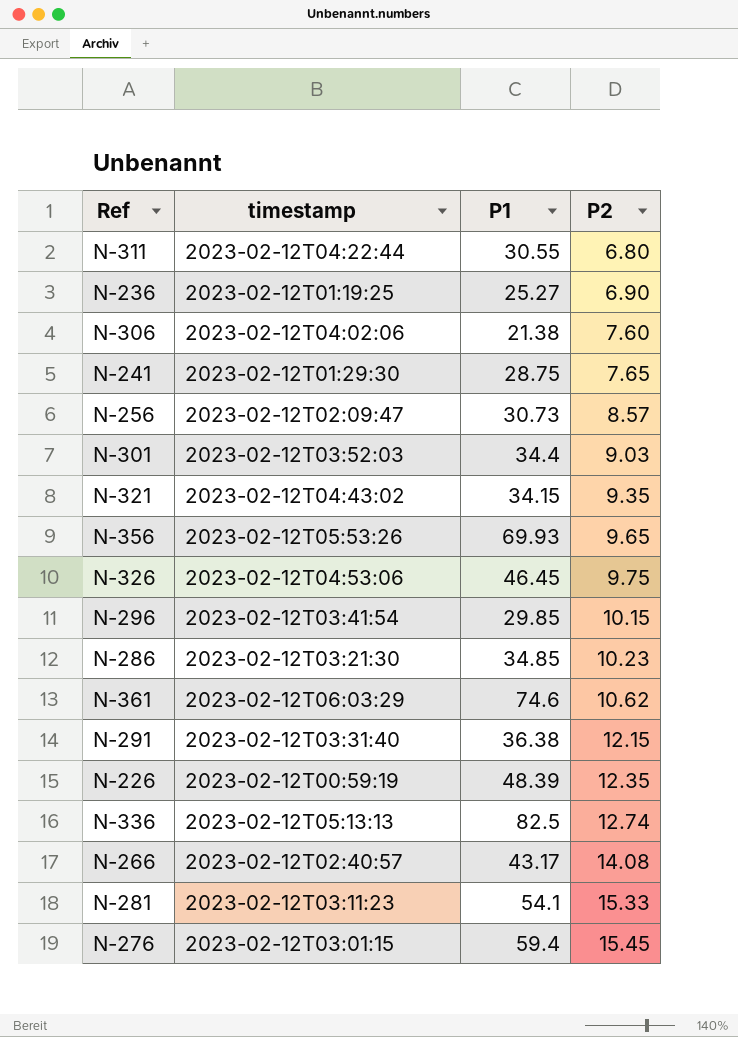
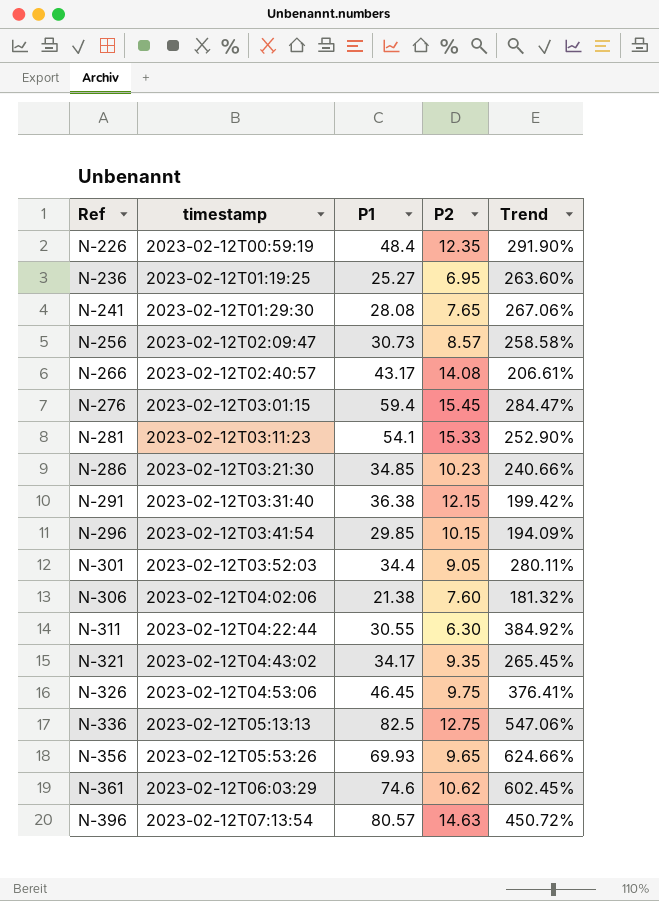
row order: P2 ascending -> Ref ascending
column Trend | formula: none -> ([P1] - [P2]) / [P2]
N-226 | P1: 48.39 -> 48.4
N-236 | P2: 6.90 -> 6.95
N-241 | P1: 28.75 -> 28.08
N-301 | P2: 9.03 -> 9.05
N-311 | P2: 6.80 -> 6.30
N-321 | P1: 34.15 -> 34.17
N-336 | P2: 12.74 -> 12.75
row N-396: none -> 2023-02-12T07:13:54 | 80.57 | 14.63 | 450.72%

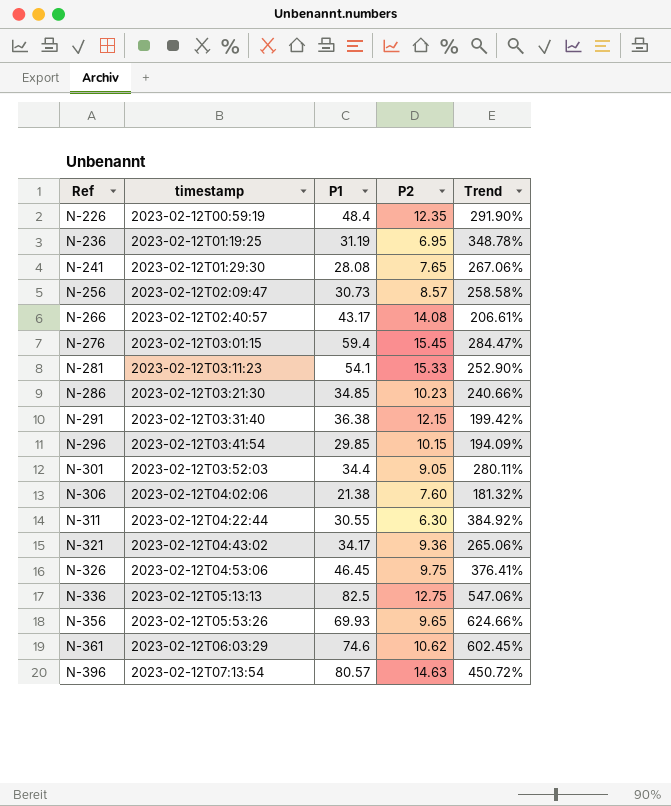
N-236 | P1: 25.27 -> 31.19
N-236 | Trend: 263.60% -> 348.78%
N-321 | P2: 9.35 -> 9.36
N-321 | Trend: 265.45% -> 265.06%

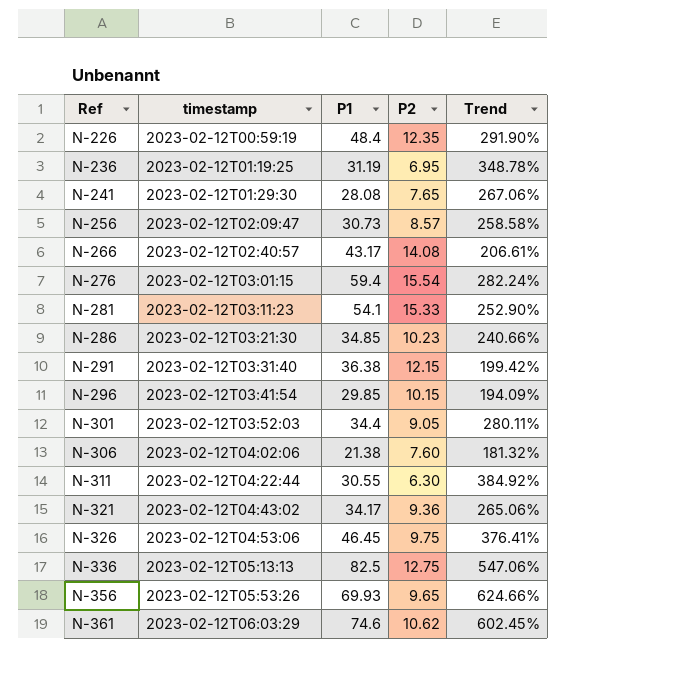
row N-396: 2023-02-12T07:13:54 | 80.57 | 14.63 | 450.72% -> none
N-276 | P2: 15.45 -> 15.54
N-276 | Trend: 284.47% -> 282.24%

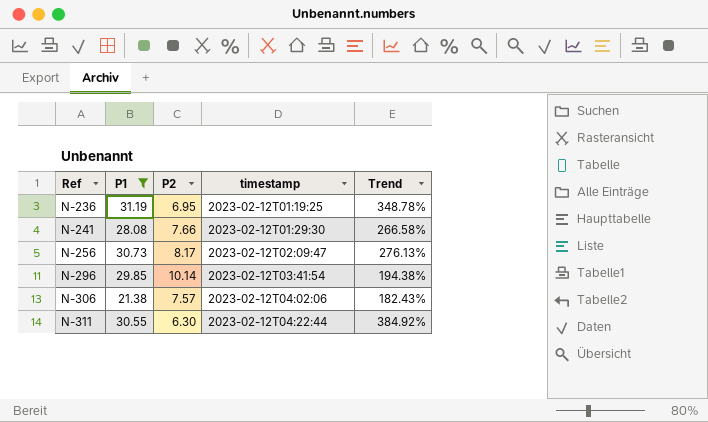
filter: none -> P1 <= 31.19
column timestamp | position: 2 -> 4
N-241 | P2: 7.65 -> 7.66
N-241 | Trend: 267.06% -> 266.58%
N-256 | P2: 8.57 -> 8.17
N-256 | Trend: 258.58% -> 276.13%
N-296 | P2: 10.15 -> 10.14
N-296 | Trend: 194.09% -> 194.38%
N-306 | P2: 7.60 -> 7.57
N-306 | Trend: 181.32% -> 182.43%

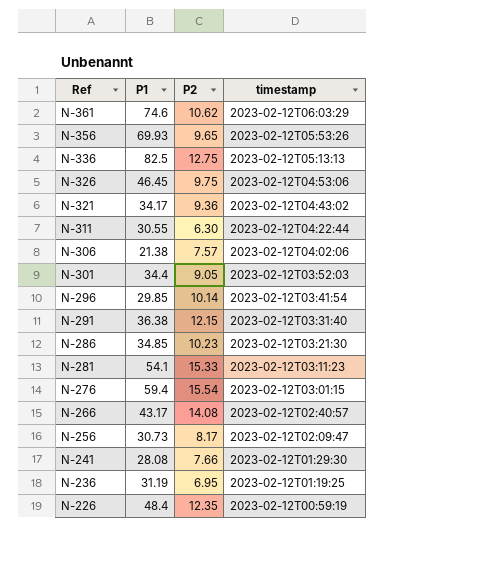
filter: P1 <= 31.19 -> none
row order: Ref ascending -> Ref descending
column Trend | formula: ([P1] - [P2]) / [P2] -> none

